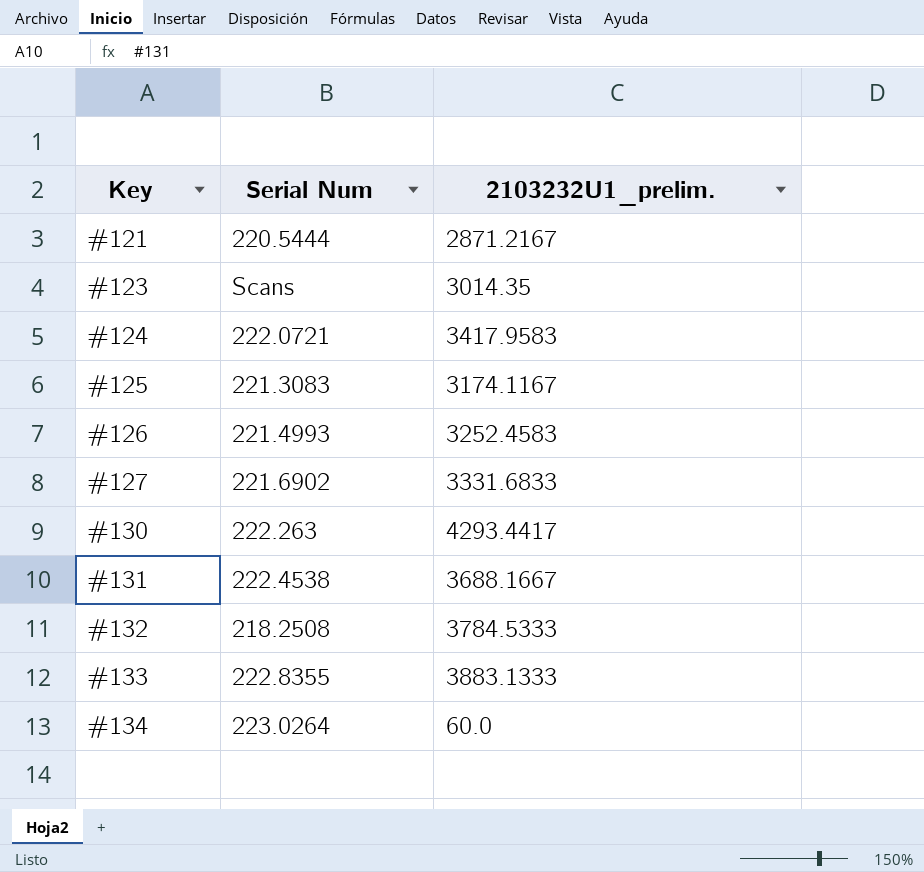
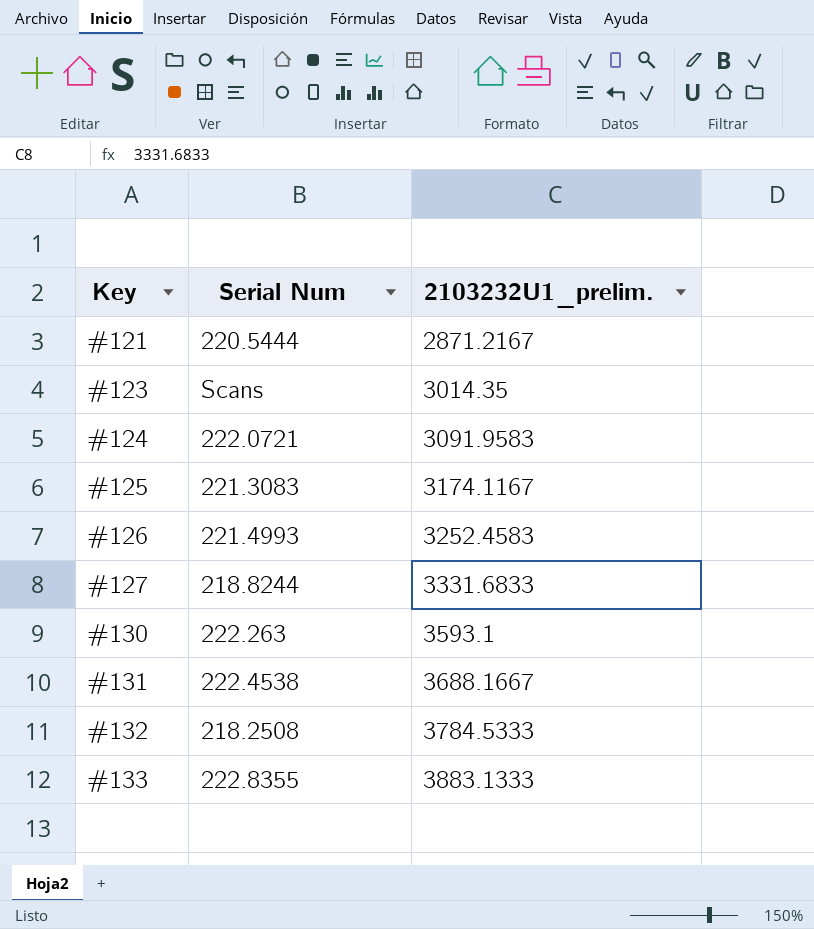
row #134: 223.0264 | 60.0 -> none
#124 | 2103232U1_prelim.: 3417.9583 -> 3091.9583
#127 | Serial Num: 221.6902 -> 218.8244
#130 | 2103232U1_prelim.: 4293.4417 -> 3593.1

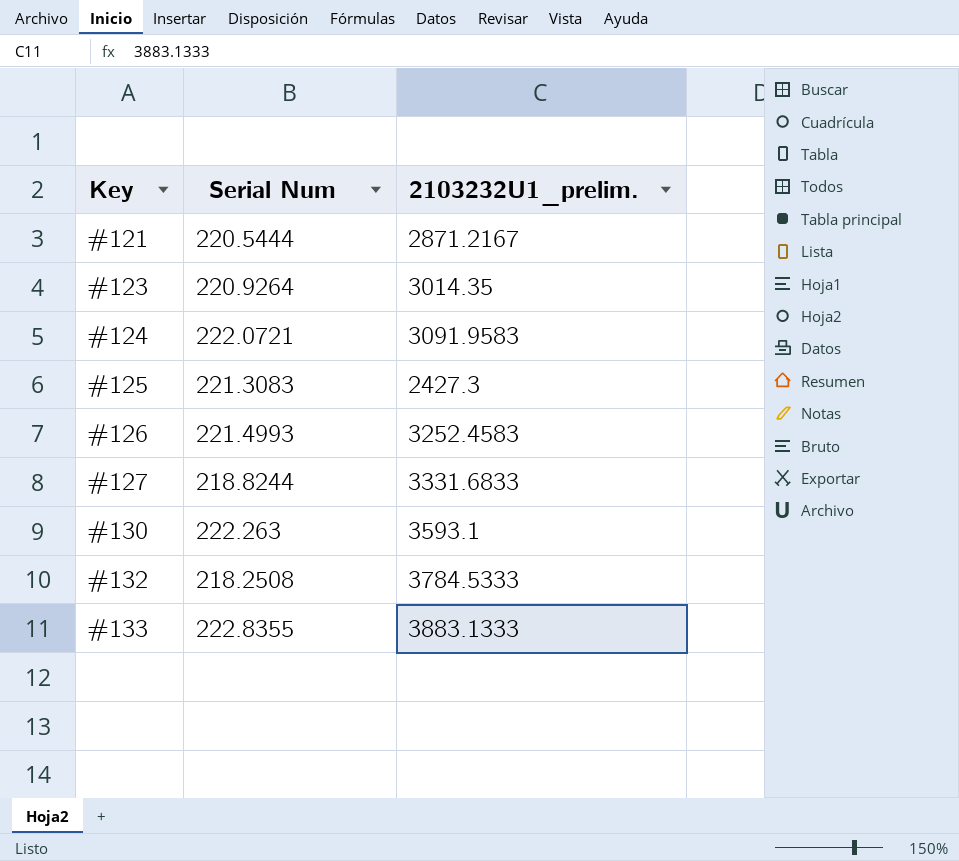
row #131: 222.4538 | 3688.1667 -> none
#123 | Serial Num: Scans -> 220.9264
#125 | 2103232U1_prelim.: 3174.1167 -> 2427.3

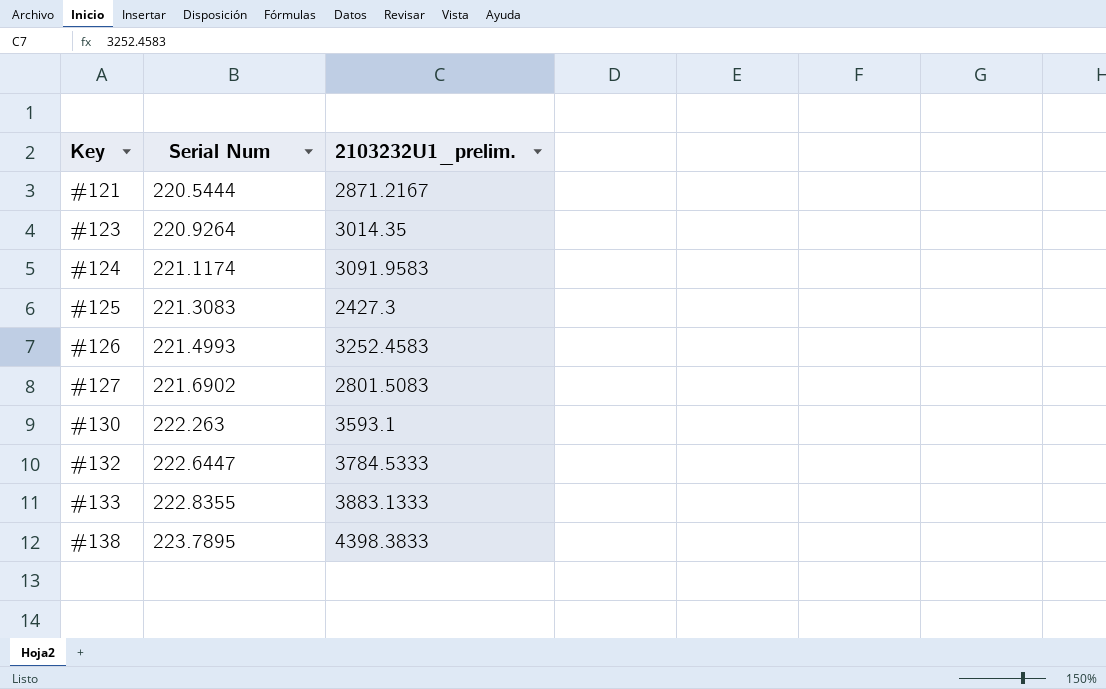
#124 | Serial Num: 222.0721 -> 221.1174
#127 | Serial Num: 218.8244 -> 221.6902
#127 | 2103232U1_prelim.: 3331.6833 -> 2801.5083
#132 | Serial Num: 218.2508 -> 222.6447
row #138: none -> 223.7895 | 4398.3833

